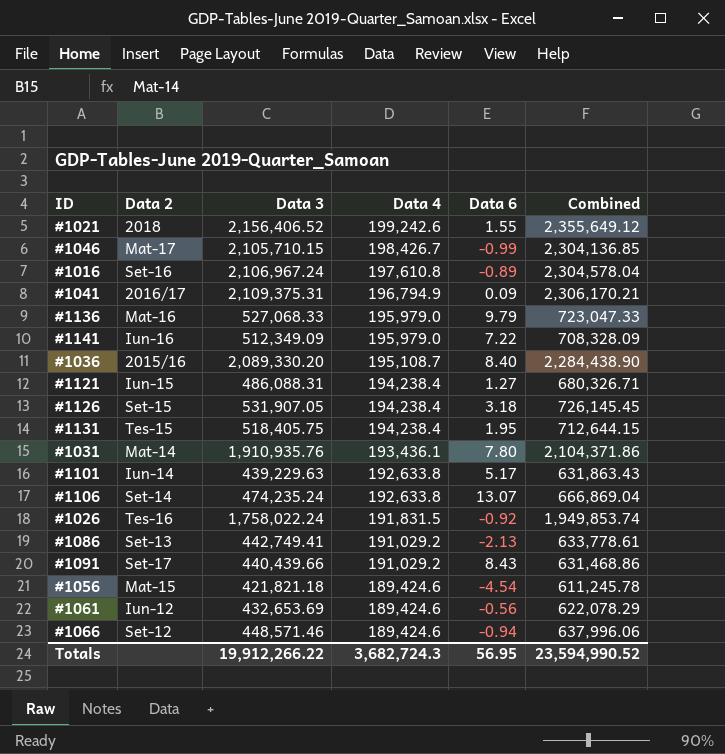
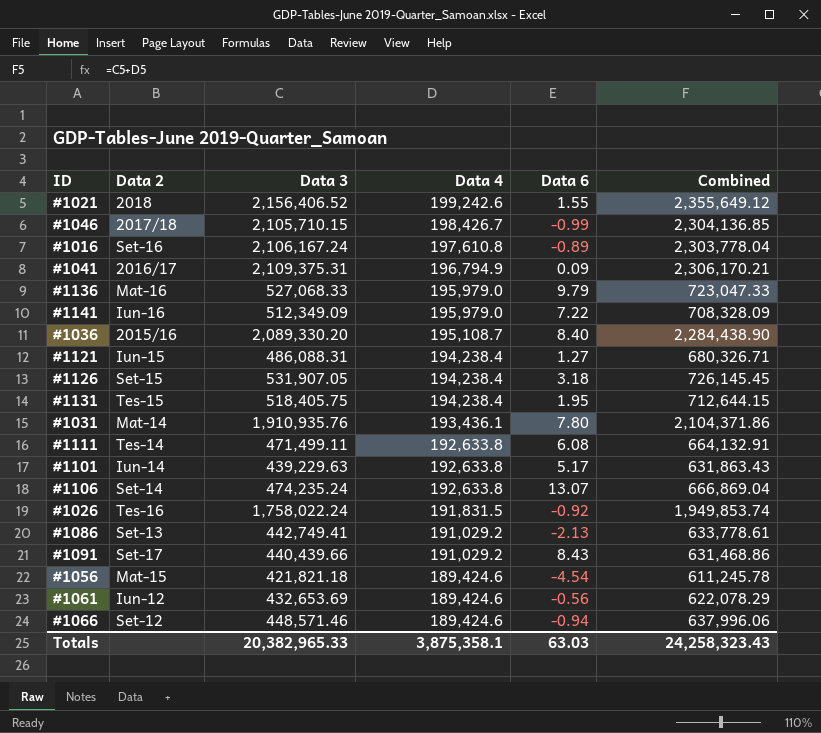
#1046 | Data 2: Mat-17 -> 2017/18
#1016 | Data 3: 2,106,967.24 -> 2,106,167.24
#1016 | Combined: 2,304,578.04 -> 2,303,778.04
row #1111: none -> Tes-14 | 471,499.11 | 192,633.8 | 6.08 | 664,132.91
Totals | Data 3: 19,912,266.22 -> 20,382,965.33
Totals | Data 4: 3,682,724.3 -> 3,875,358.1
Totals | Data 6: 56.95 -> 63.03
Totals | Combined: 23,594,990.52 -> 24,258,323.43

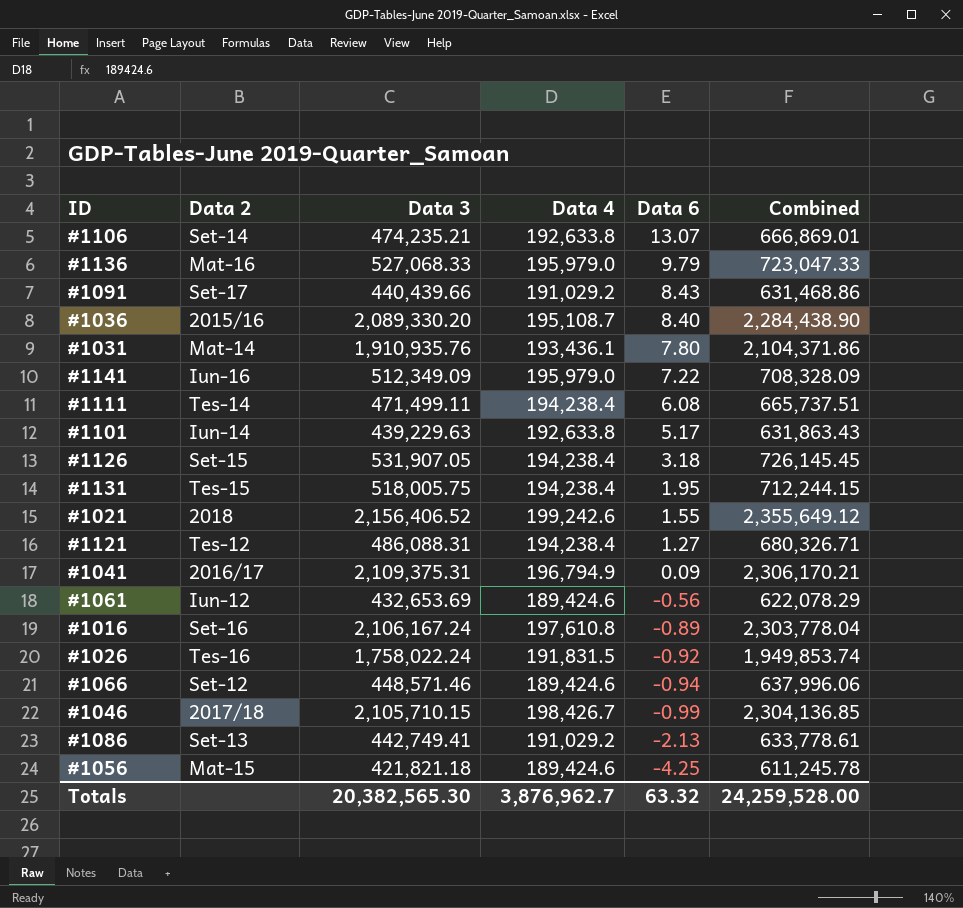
row order: Data 4 descending -> Data 6 descending
#1106 | Data 3: 474,235.24 -> 474,235.21
#1106 | Combined: 666,869.04 -> 666,869.01
#1111 | Data 4: 192,633.8 -> 194,238.4
#1111 | Combined: 664,132.91 -> 665,737.51
#1131 | Data 3: 518,405.75 -> 518,005.75
#1131 | Combined: 712,644.15 -> 712,244.15
#1121 | Data 2: Iun-15 -> Tes-12
#1056 | Data 6: -4.54 -> -4.25
Totals | Data 3: 20,382,965.33 -> 20,382,565.30
Totals | Data 4: 3,875,358.1 -> 3,876,962.7
Totals | Data 6: 63.03 -> 63.32
Totals | Combined: 24,258,323.43 -> 24,259,528.00

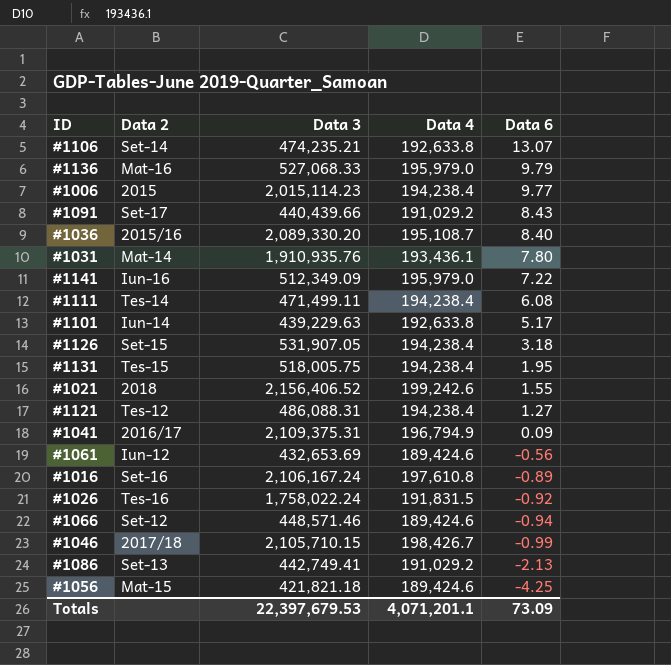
column Combined | formula: [Data 3] + [Data 4] -> none
row #1006: none -> 2015 | 2,015,114.23 | 194,238.4 | 9.77
Totals | Data 3: 20,382,565.30 -> 22,397,679.53
Totals | Data 4: 3,876,962.7 -> 4,071,201.1
Totals | Data 6: 63.32 -> 73.09

